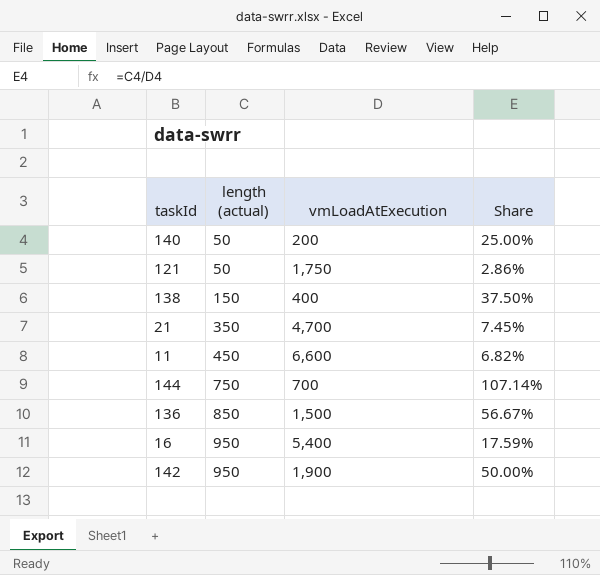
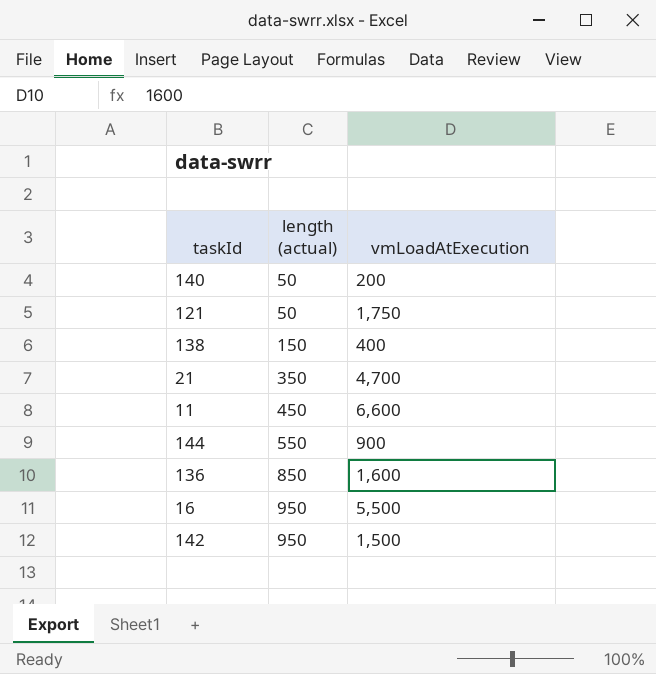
column Share | formula: [length (actual)] / [vmLoadAtExecution] -> none
144 | length (actual): 750 -> 550
144 | vmLoadAtExecution: 700 -> 900
136 | vmLoadAtExecution: 1,500 -> 1,600
16 | vmLoadAtExecution: 5,400 -> 5,500
142 | vmLoadAtExecution: 1,900 -> 1,500

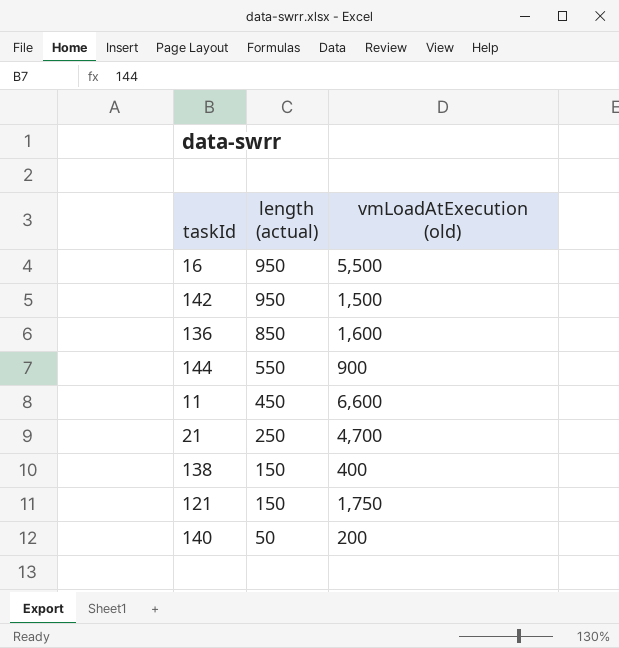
row order: length (actual) ascending -> length (actual) descending
column name: vmLoadAtExecution -> vmLoadAtExecution (old)
21 | length (actual): 350 -> 250
121 | length (actual): 50 -> 150

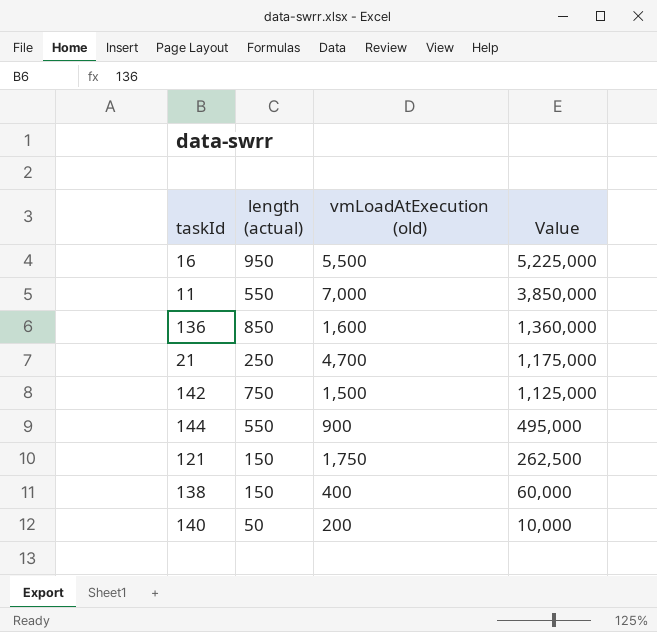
row order: length (actual) descending -> Value descending
column Value | formula: none -> [length (actual)] * [vmLoadAtExecution (old)]
11 | length (actual): 450 -> 550
11 | vmLoadAtExecution (old): 6,600 -> 7,000
142 | length (actual): 950 -> 750

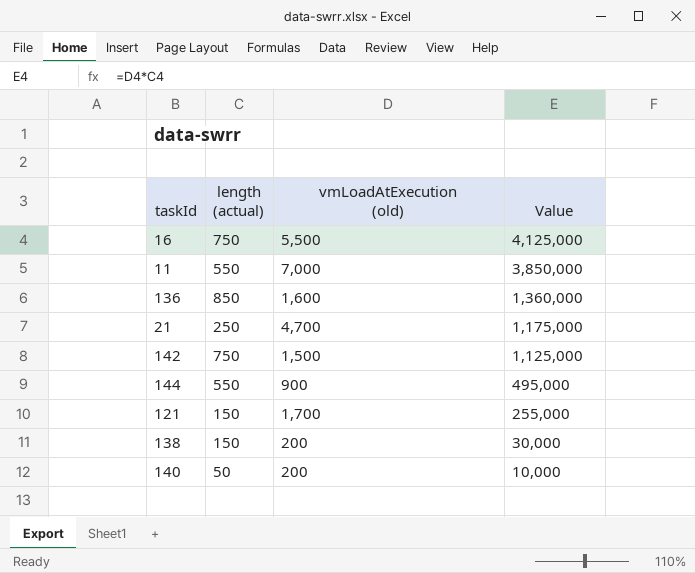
16 | length (actual): 950 -> 750
16 | Value: 5,225,000 -> 4,125,000
121 | vmLoadAtExecution (old): 1,750 -> 1,700
121 | Value: 262,500 -> 255,000
138 | vmLoadAtExecution (old): 400 -> 200
138 | Value: 60,000 -> 30,000

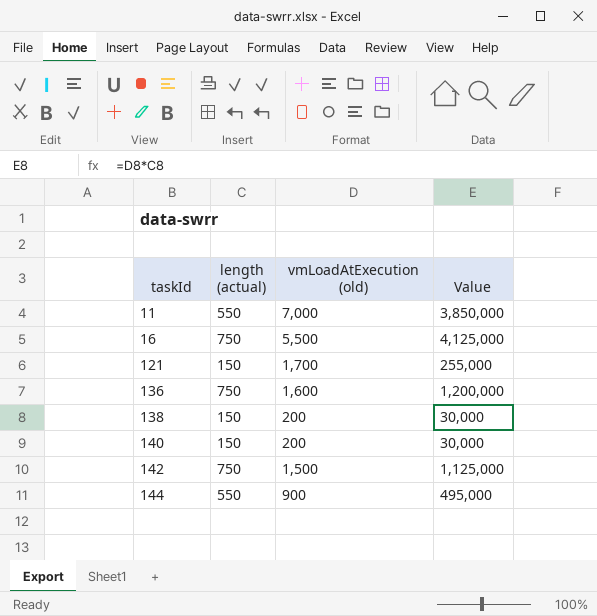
row order: Value descending -> taskId ascending
row 21: 250 | 4,700 | 1,175,000 -> none
136 | length (actual): 850 -> 750
136 | Value: 1,360,000 -> 1,200,000
140 | length (actual): 50 -> 150
140 | Value: 10,000 -> 30,000

